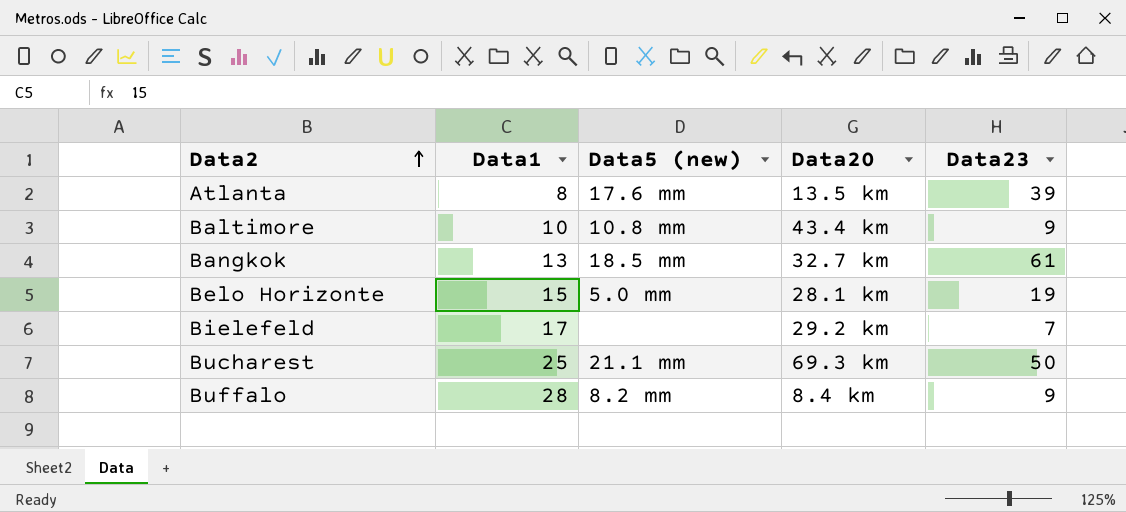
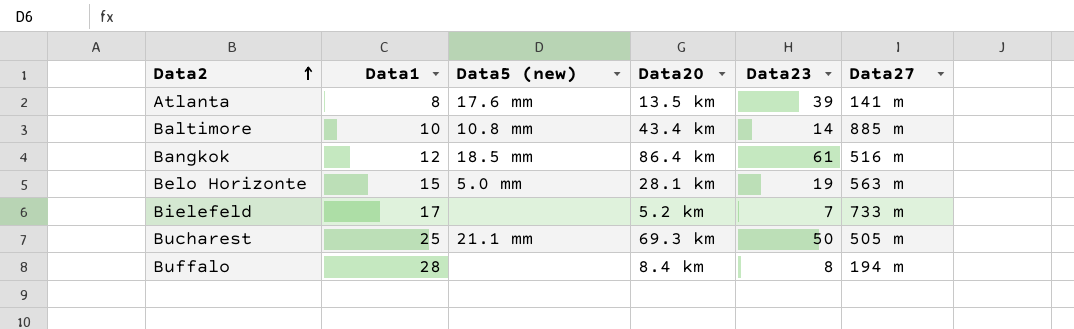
column Data27 | position: none -> 6
Baltimore | Data23: 9 -> 14
Bangkok | Data1: 13 -> 12
Bangkok | Data20: 32.7 km -> 86.4 km
Bielefeld | Data20: 29.2 km -> 5.2 km
Buffalo | Data5 (new): 8.2 mm -> none
Buffalo | Data23: 9 -> 8

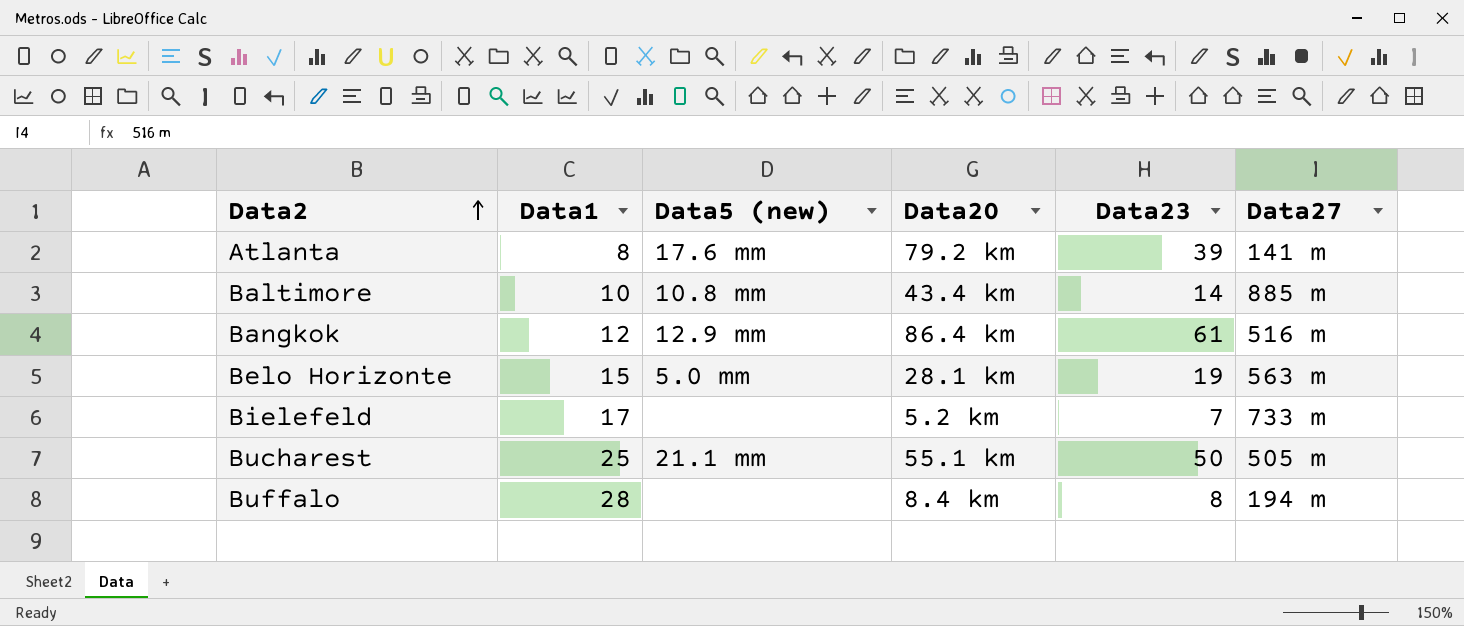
Atlanta | Data20: 13.5 km -> 79.2 km
Bangkok | Data5 (new): 18.5 mm -> 12.9 mm
Bucharest | Data20: 69.3 km -> 55.1 km

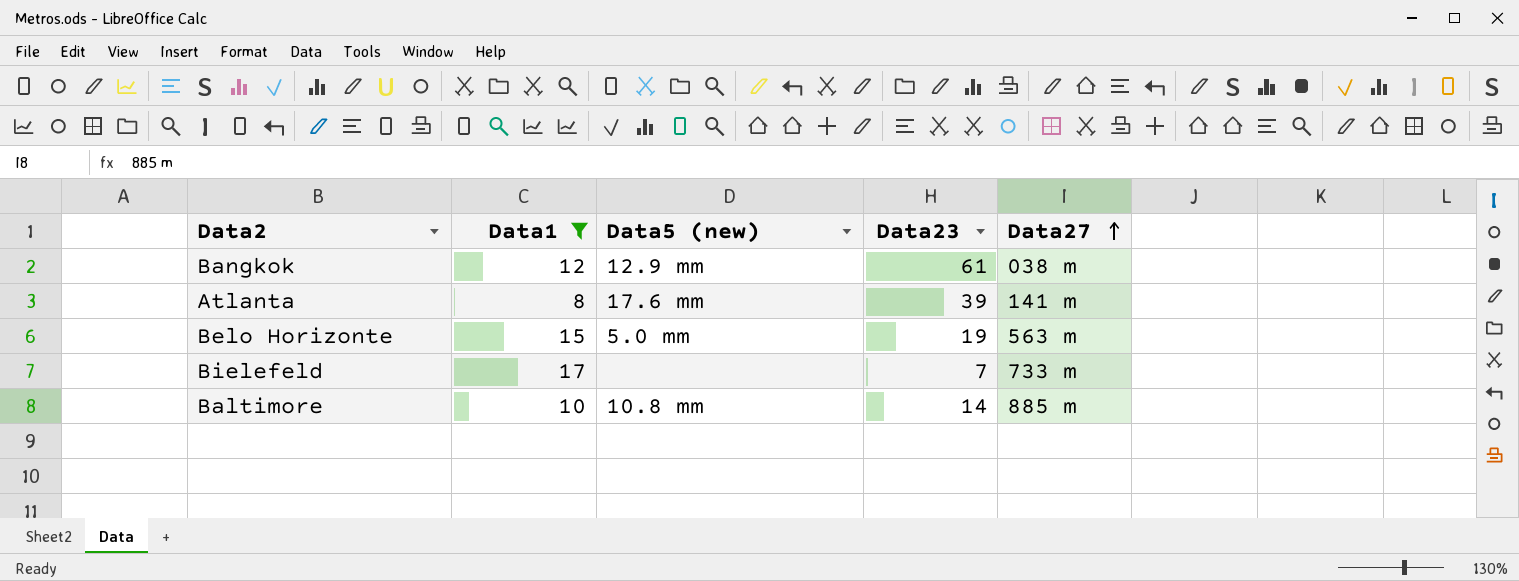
filter: none -> Data1 <= 17
row order: Data2 ascending -> Data27 ascending
column Data20 | position: 4 -> none
Bangkok | Data27: 516 m -> 038 m

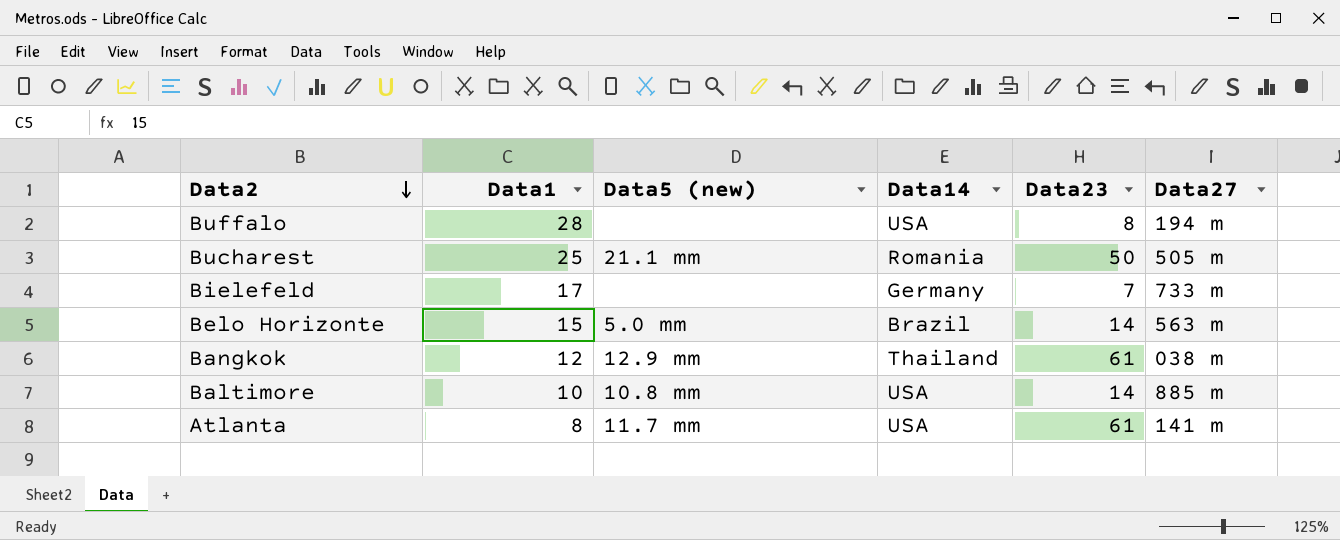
filter: Data1 <= 17 -> none
row order: Data27 ascending -> Data2 descending
column Data14 | position: none -> 4
Belo Horizonte | Data23: 19 -> 14
Atlanta | Data5 (new): 17.6 mm -> 11.7 mm
Atlanta | Data23: 39 -> 61

